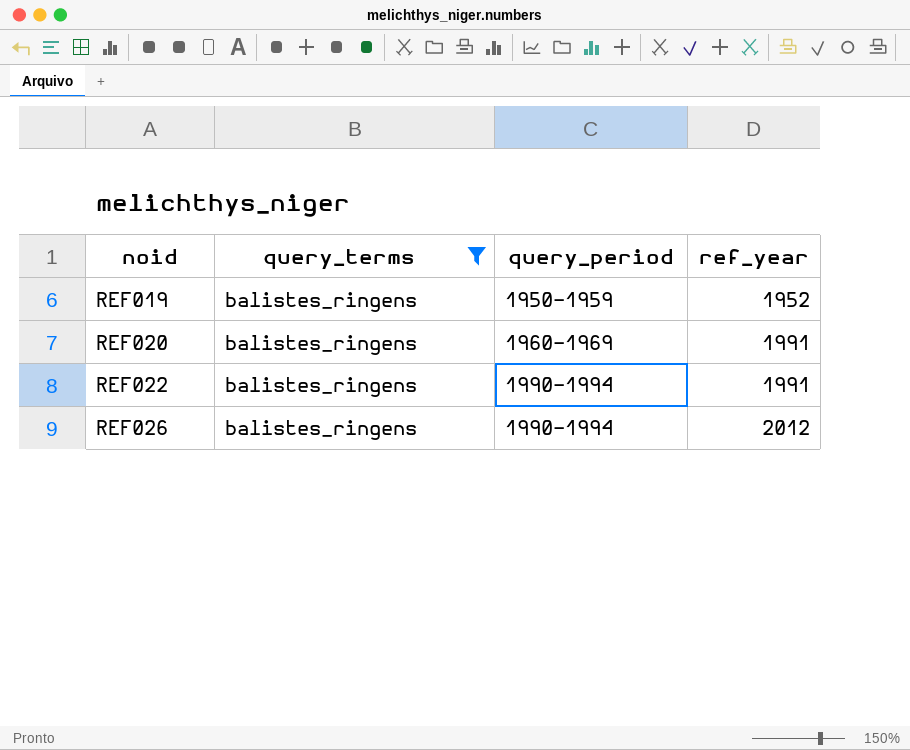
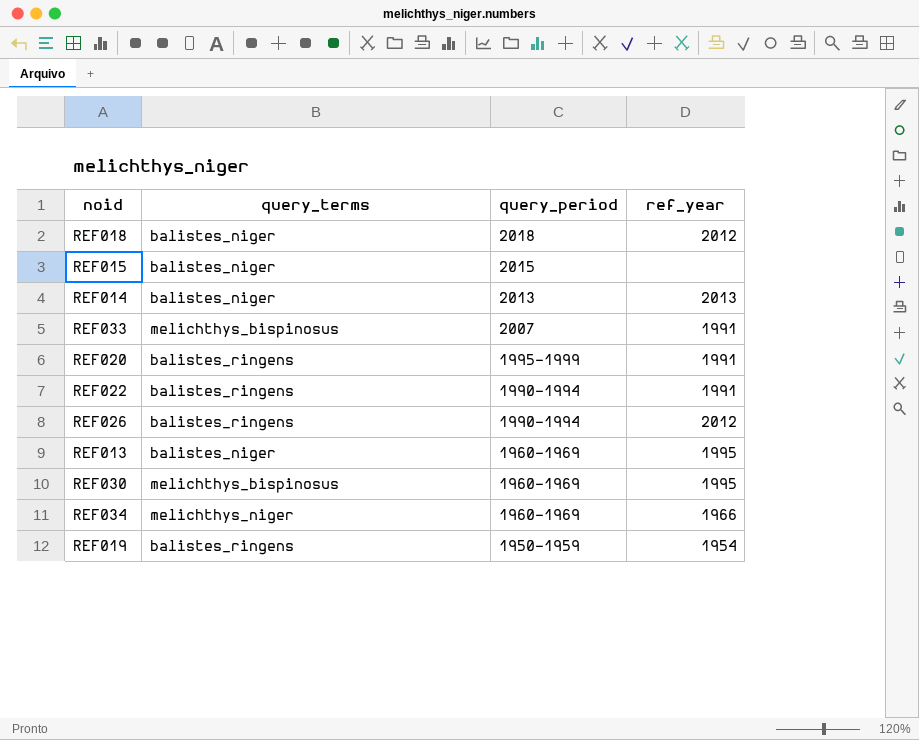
filter: query_terms = balistes_ringens -> none
row order: noid ascending -> query_period descending
REF020 | query_period: 1960-1969 -> 1995-1999
REF019 | ref_year: 1952 -> 1954

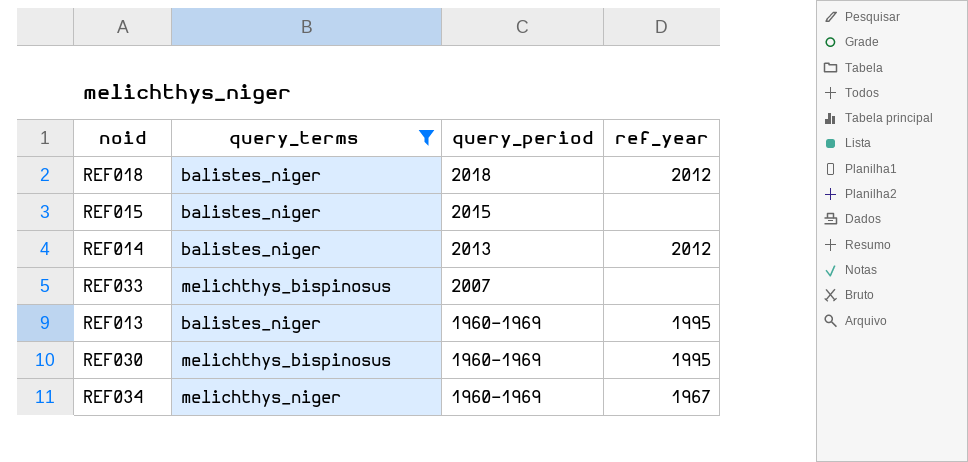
filter: none -> query_terms != balistes_ringens
REF014 | ref_year: 2013 -> 2012
REF033 | ref_year: 1991 -> none
REF034 | ref_year: 1966 -> 1967

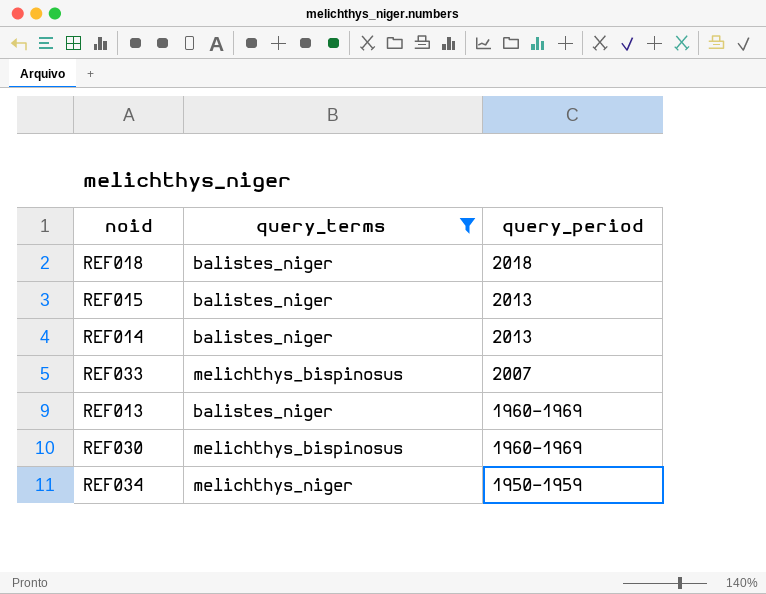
column ref_year | position: 4 -> none
REF015 | query_period: 2015 -> 2013
REF034 | query_period: 1960-1969 -> 1950-1959

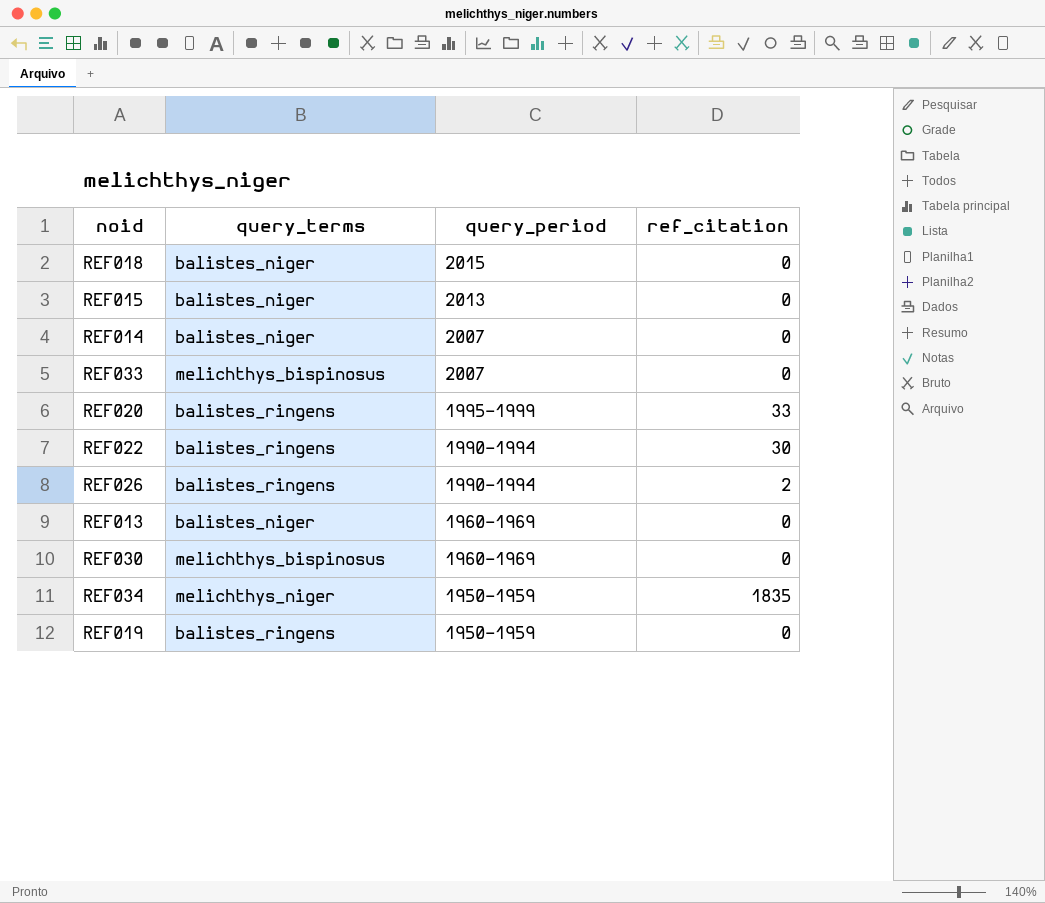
filter: query_terms != balistes_ringens -> none
column ref_citation | position: none -> 4
REF018 | query_period: 2018 -> 2015
REF014 | query_period: 2013 -> 2007

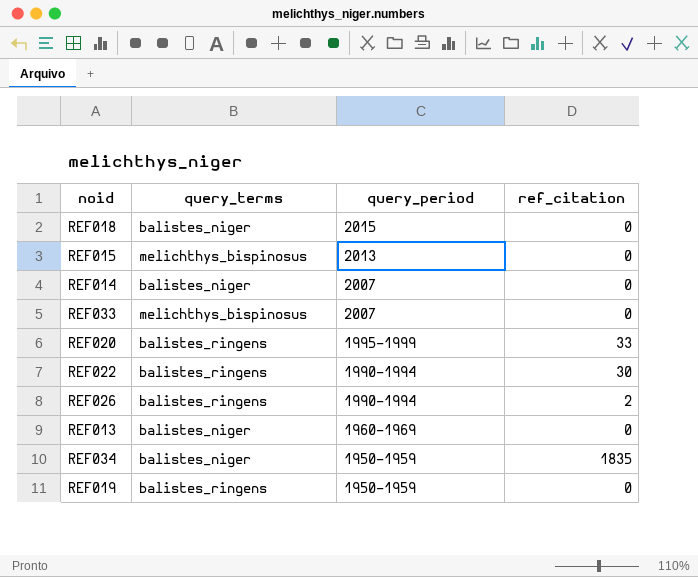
row REF030: melichthys_bispinosus | 1960-1969 | 0 -> none
REF015 | query_terms: balistes_niger -> melichthys_bispinosus
REF034 | query_terms: melichthys_niger -> balistes_niger

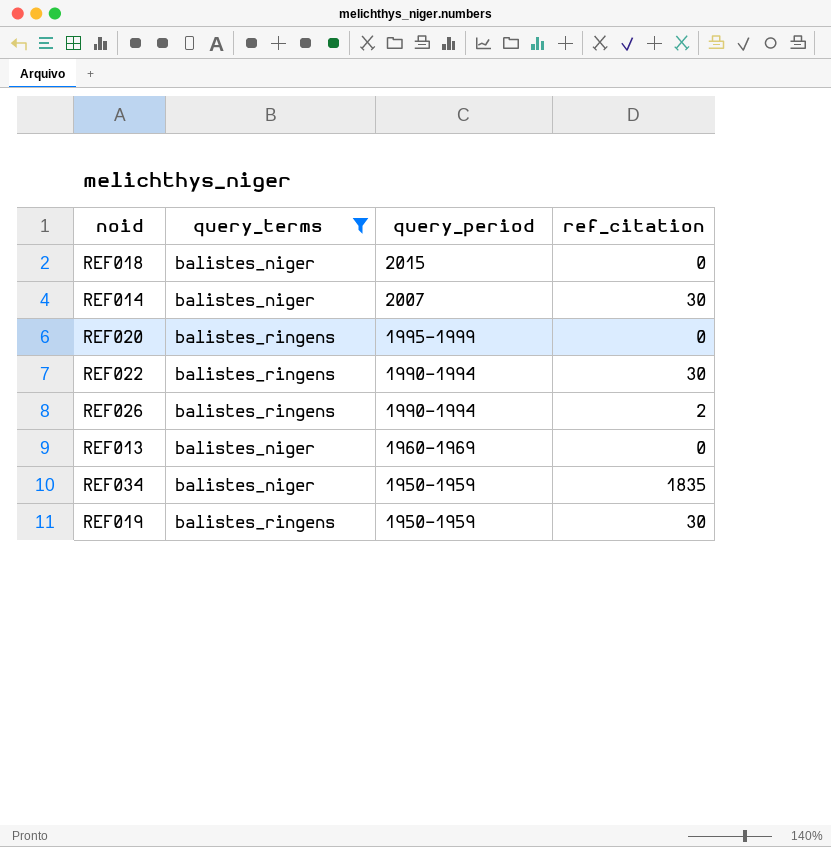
filter: none -> query_terms != melichthys_bispinosus
REF014 | ref_citation: 0 -> 30
REF020 | ref_citation: 33 -> 0
REF019 | ref_citation: 0 -> 30

